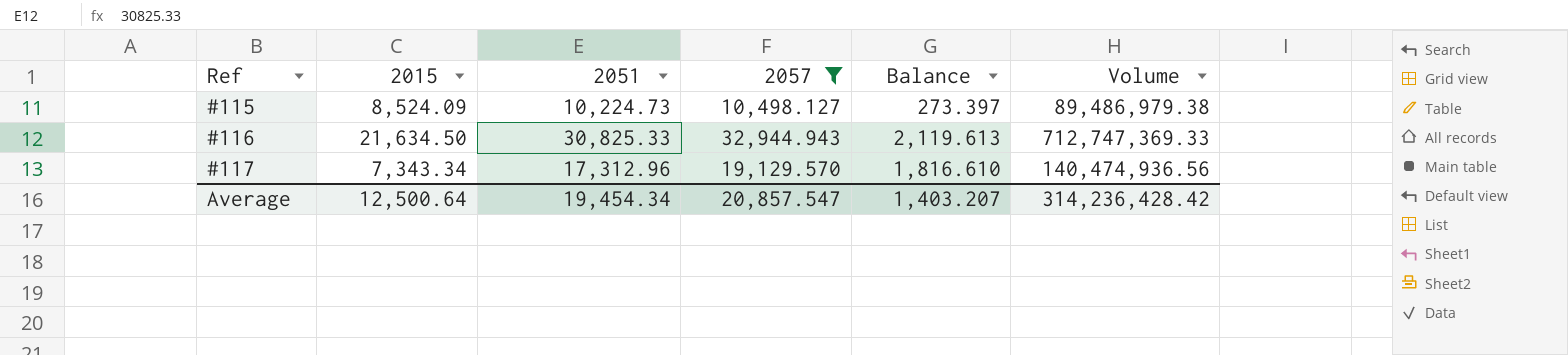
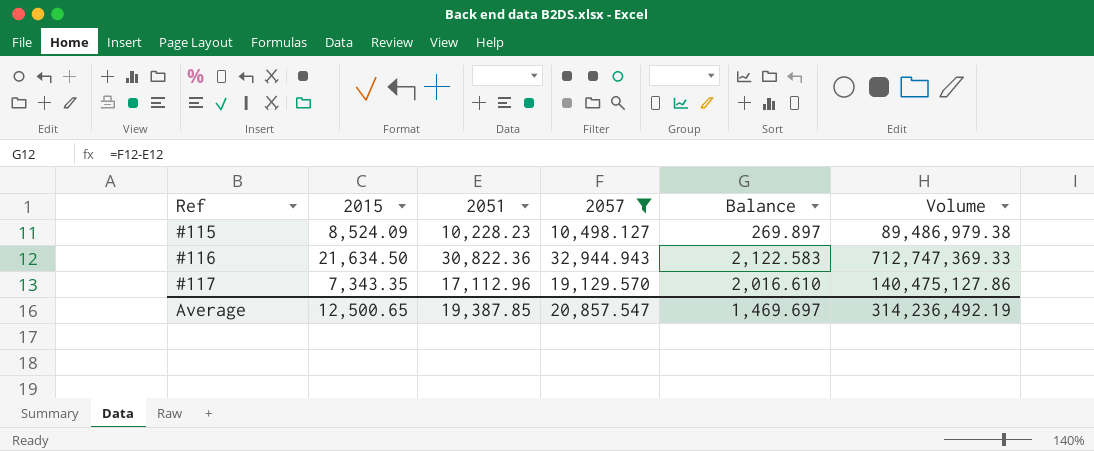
#115 | 2051: 10,224.73 -> 10,228.23
#115 | Balance: 273.397 -> 269.897
#116 | 2051: 30,825.33 -> 30,822.36
#116 | Balance: 2,119.613 -> 2,122.583
#117 | 2015: 7,343.34 -> 7,343.35
#117 | 2051: 17,312.96 -> 17,112.96
#117 | Balance: 1,816.610 -> 2,016.610
#117 | Volume: 140,474,936.56 -> 140,475,127.86
Average | 2015: 12,500.64 -> 12,500.65
Average | 2051: 19,454.34 -> 19,387.85
Average | Balance: 1,403.207 -> 1,469.697
Average | Volume: 314,236,428.42 -> 314,236,492.19

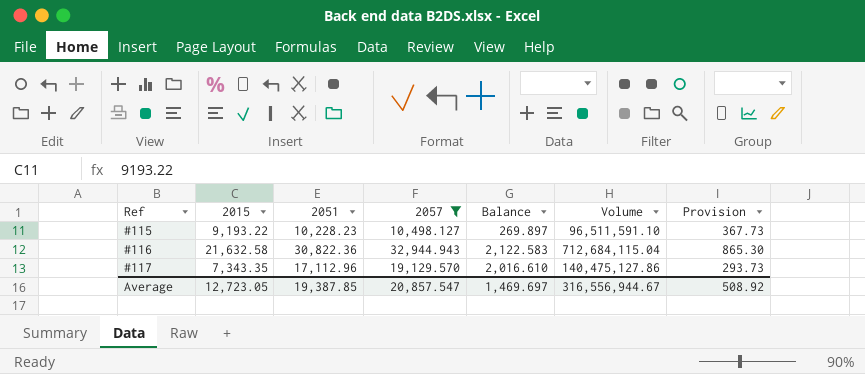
column Provision | formula: none -> [2015] * 0.04
#115 | 2015: 8,524.09 -> 9,193.22
#115 | Volume: 89,486,979.38 -> 96,511,591.10
#116 | 2015: 21,634.50 -> 21,632.58
#116 | Volume: 712,747,369.33 -> 712,684,115.04
Average | 2015: 12,500.65 -> 12,723.05
Average | Volume: 314,236,492.19 -> 316,556,944.67

